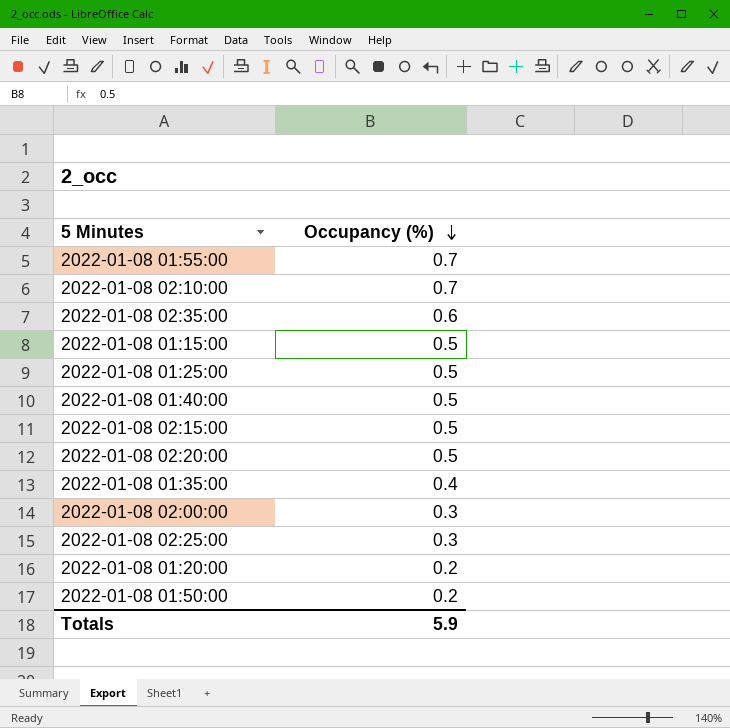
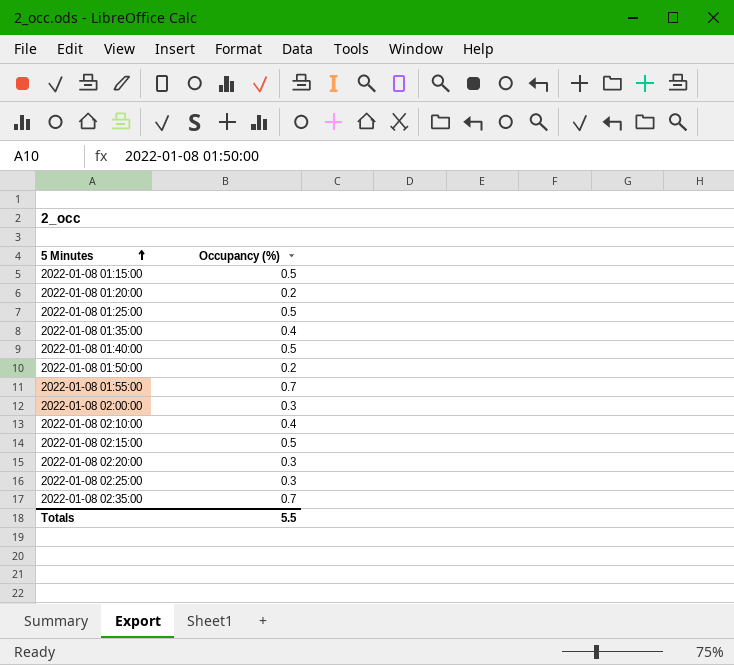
row order: Occupancy (%) descending -> 5 Minutes ascending
2022-01-08 02:10:00 | Occupancy (%): 0.7 -> 0.4
2022-01-08 02:20:00 | Occupancy (%): 0.5 -> 0.3
2022-01-08 02:35:00 | Occupancy (%): 0.6 -> 0.7
Totals | Occupancy (%): 5.9 -> 5.5

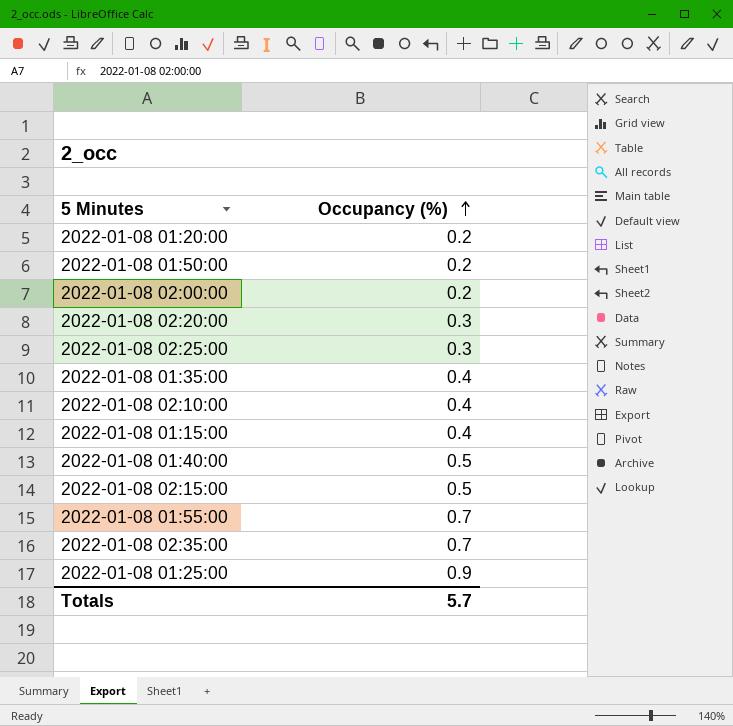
row order: 5 Minutes ascending -> Occupancy (%) ascending
2022-01-08 02:00:00 | Occupancy (%): 0.3 -> 0.2
2022-01-08 01:15:00 | Occupancy (%): 0.5 -> 0.4
2022-01-08 01:25:00 | Occupancy (%): 0.5 -> 0.9
Totals | Occupancy (%): 5.5 -> 5.7

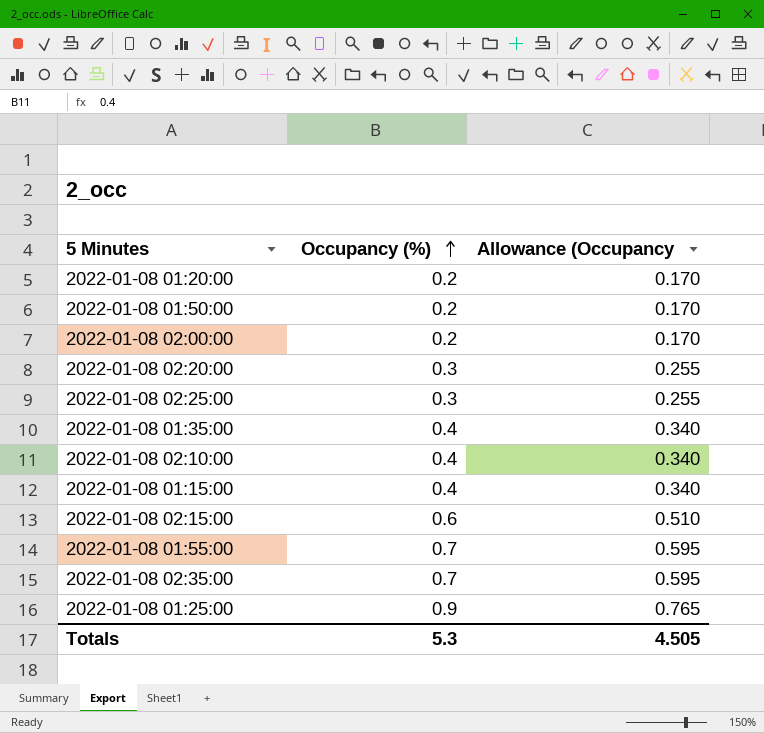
column Allowance (Occupancy | formula: none -> [Occupancy (%)] * 0.85
row 2022-01-08 01:40:00: 0.5 -> none
2022-01-08 02:15:00 | Occupancy (%): 0.5 -> 0.6
Totals | Occupancy (%): 5.7 -> 5.3

